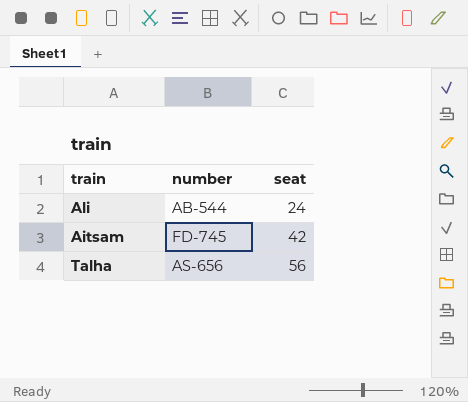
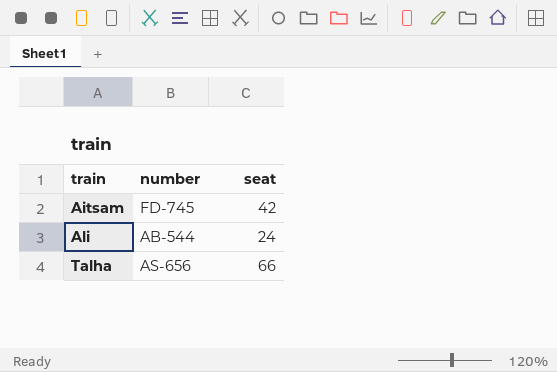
row order: seat ascending -> train ascending
Talha | seat: 56 -> 66

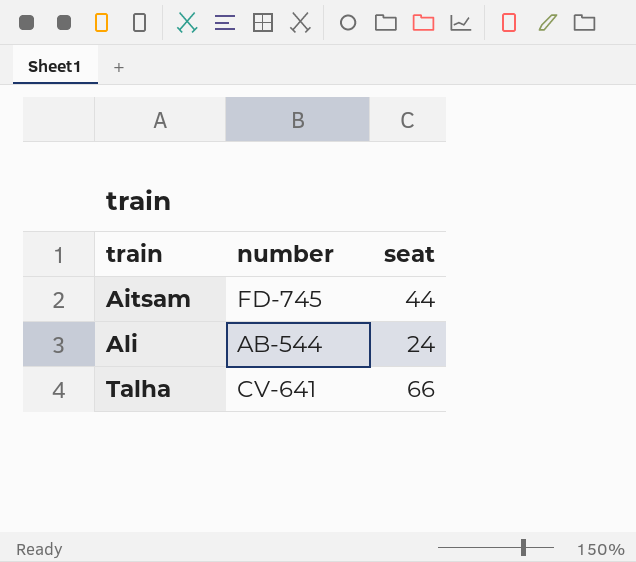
Aitsam | seat: 42 -> 44
Talha | number: AS-656 -> CV-641

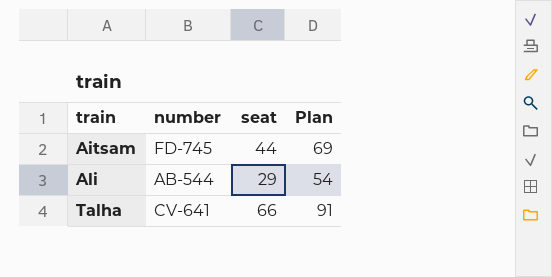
column Plan | formula: none -> [seat] + 25
Ali | seat: 24 -> 29

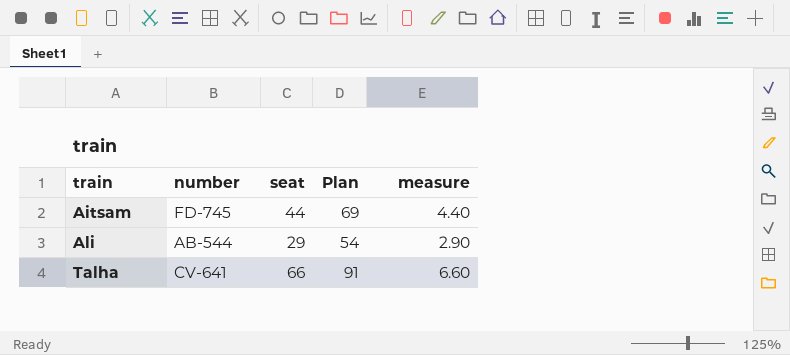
column measure | formula: none -> [seat] * 0.1

